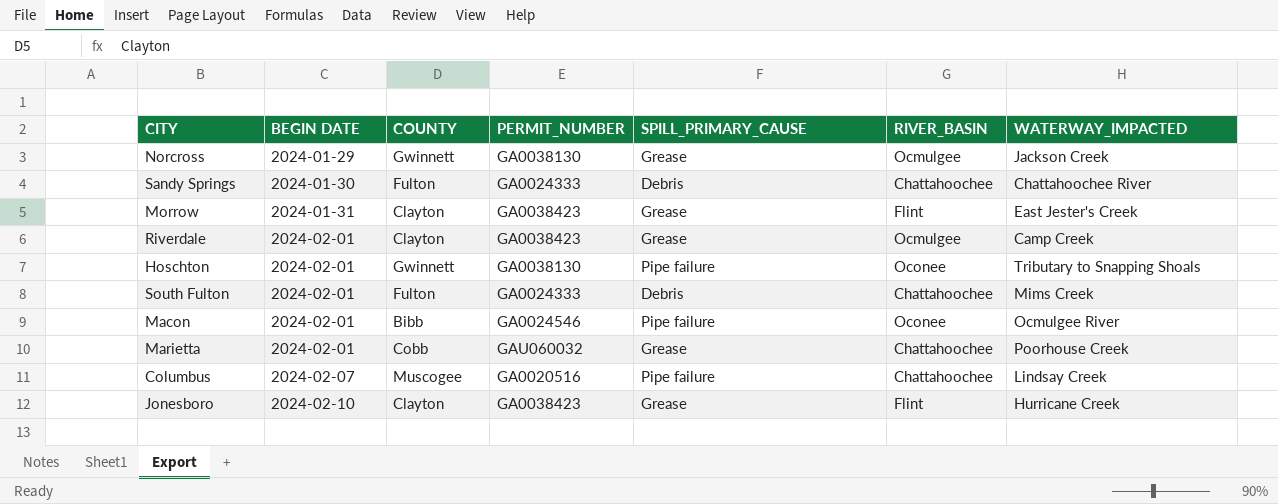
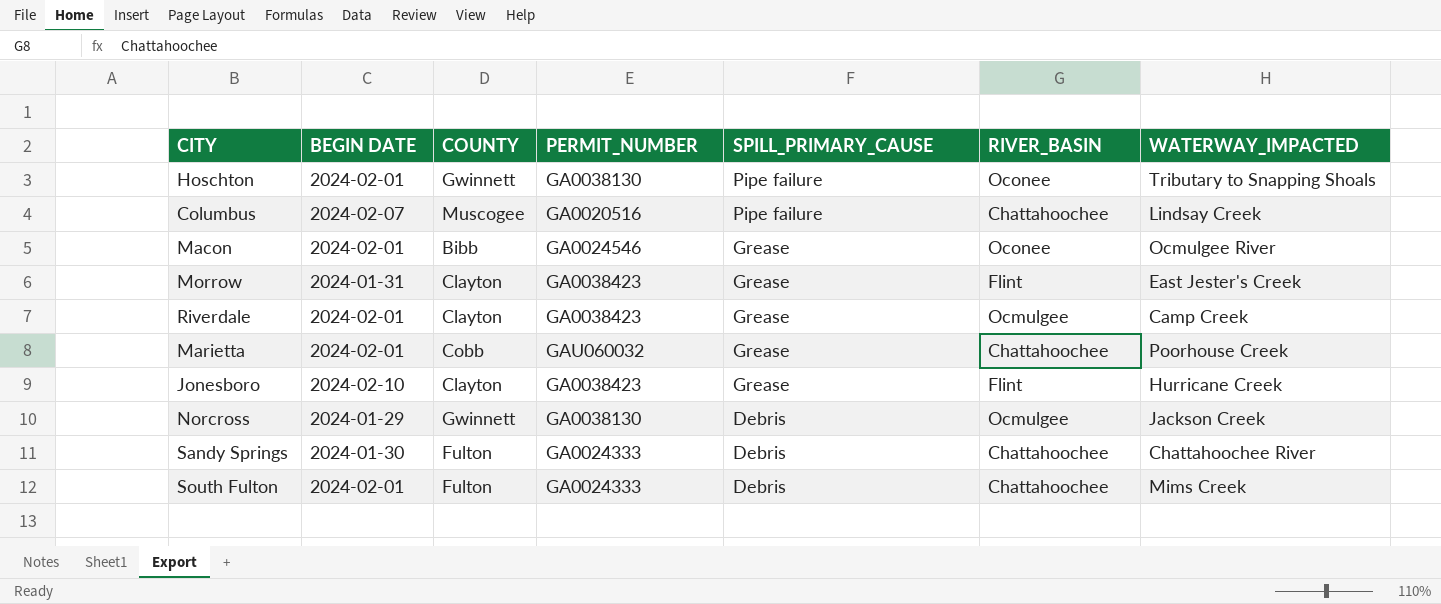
row order: BEGIN DATE ascending -> SPILL_PRIMARY_CAUSE descending
Macon | SPILL_PRIMARY_CAUSE: Pipe failure -> Grease
Norcross | SPILL_PRIMARY_CAUSE: Grease -> Debris

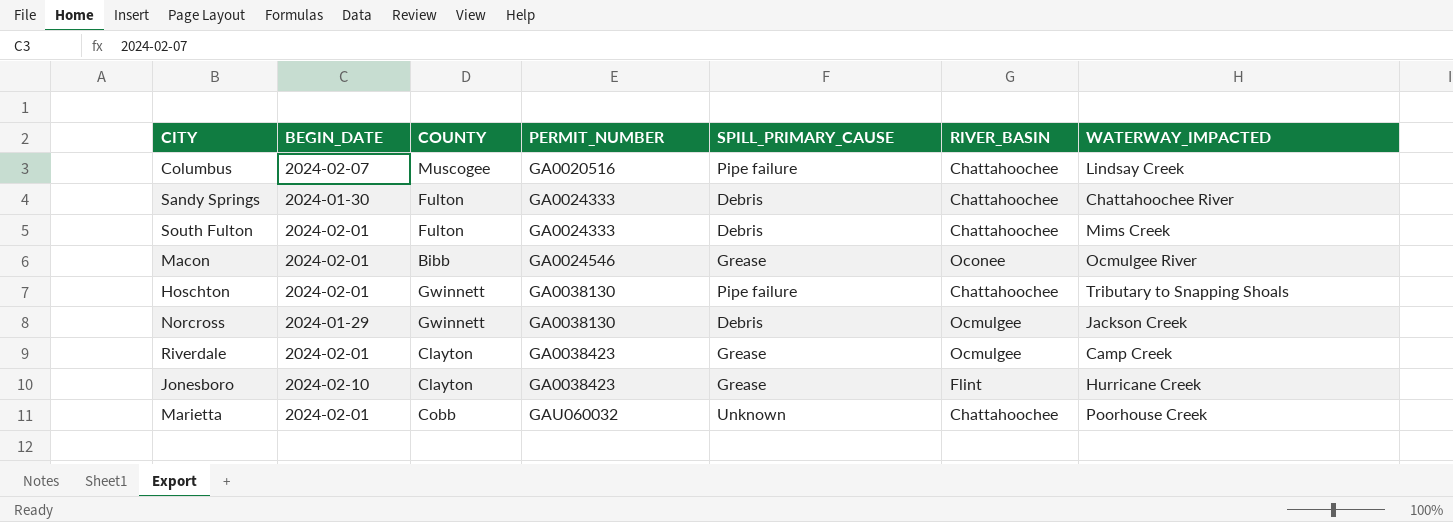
row order: SPILL_PRIMARY_CAUSE descending -> PERMIT_NUMBER ascending
column name: BEGIN DATE -> BEGIN_DATE
row Morrow: 2024-01-31 | Clayton | GA0038423 | Grease | Flint | East Jester's Creek -> none
Hoschton | RIVER_BASIN: Oconee -> Chattahoochee
Marietta | SPILL_PRIMARY_CAUSE: Grease -> Unknown

